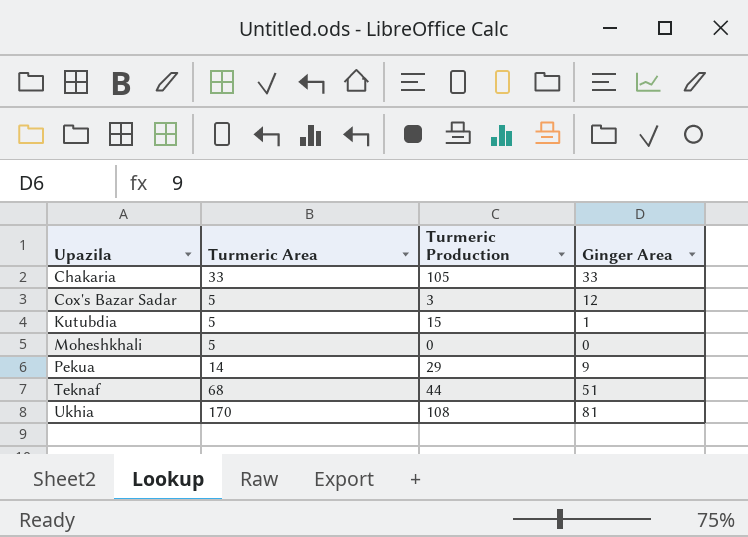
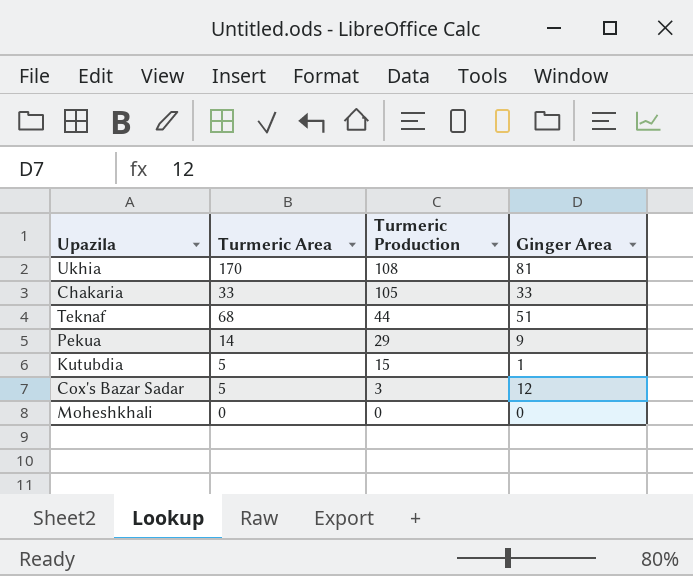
row order: Upazila ascending -> Turmeric Production descending
Moheshkhali | Turmeric Area: 5 -> 0

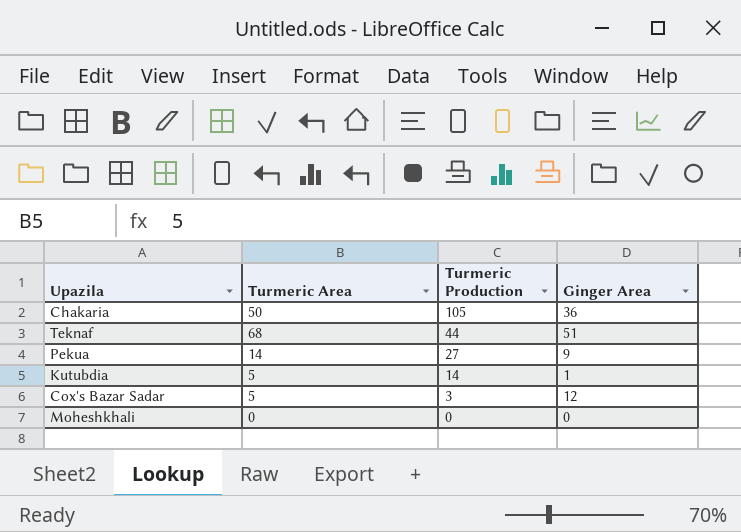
row Ukhia: 170 | 108 | 81 -> none
Chakaria | Turmeric Area: 33 -> 50
Chakaria | Ginger Area: 33 -> 36
Pekua | Turmeric Production: 29 -> 27
Kutubdia | Turmeric Production: 15 -> 14

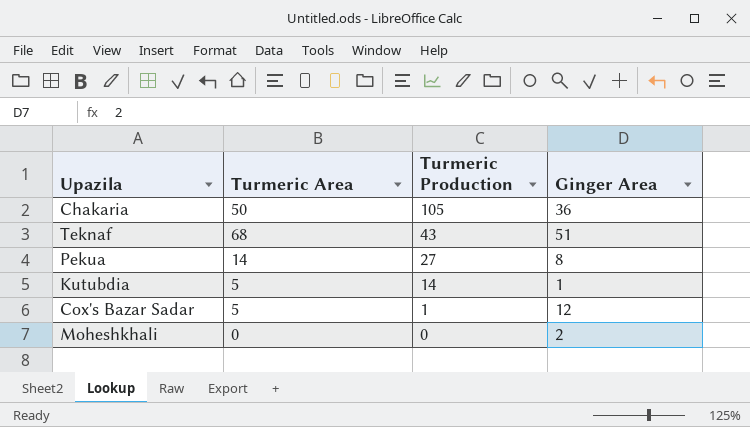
Teknaf | Turmeric Production: 44 -> 43
Pekua | Ginger Area: 9 -> 8
Cox's Bazar Sadar | Turmeric Production: 3 -> 1
Moheshkhali | Ginger Area: 0 -> 2

